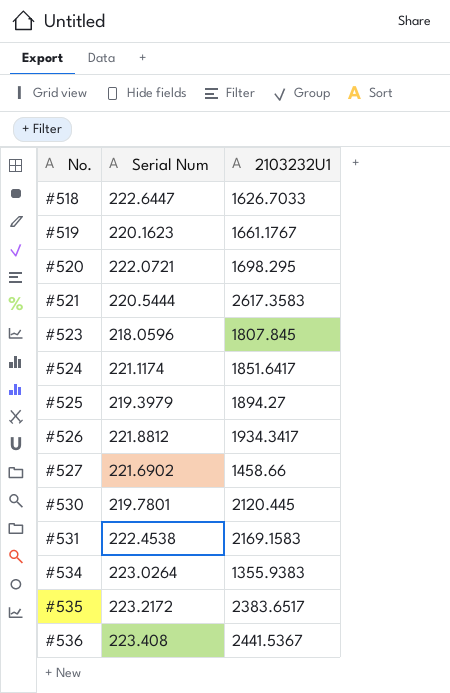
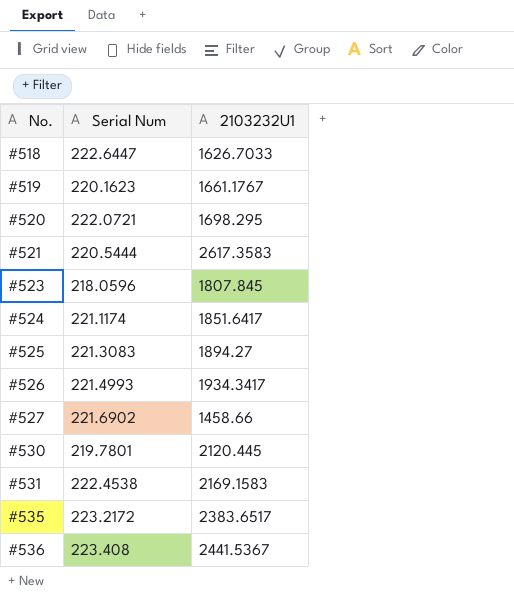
row #534: 223.0264 | 1355.9383 -> none
#525 | Serial Num: 219.3979 -> 221.3083
#526 | Serial Num: 221.8812 -> 221.4993

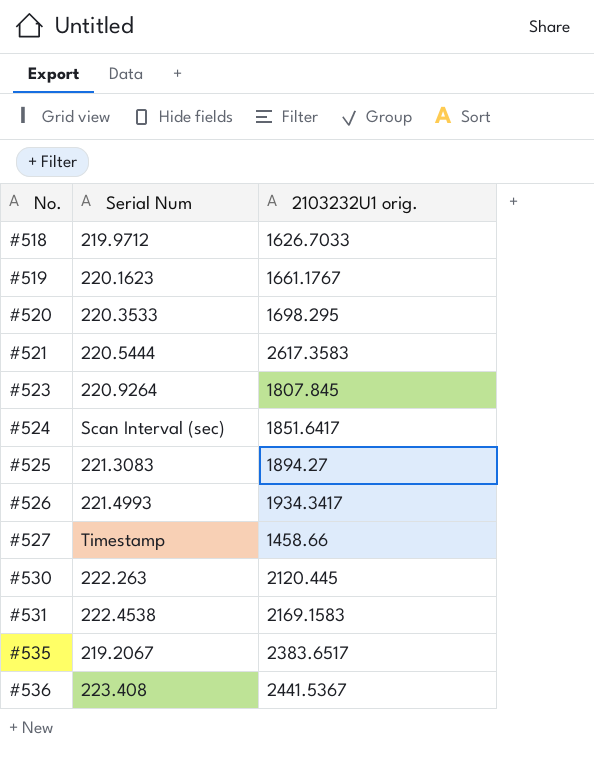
column name: 2103232U1 -> 2103232U1 orig.
#518 | Serial Num: 222.6447 -> 219.9712
#520 | Serial Num: 222.0721 -> 220.3533
#523 | Serial Num: 218.0596 -> 220.9264
#524 | Serial Num: 221.1174 -> Scan Interval (sec)
#527 | Serial Num: 221.6902 -> Timestamp
#530 | Serial Num: 219.7801 -> 222.263
#535 | Serial Num: 223.2172 -> 219.2067

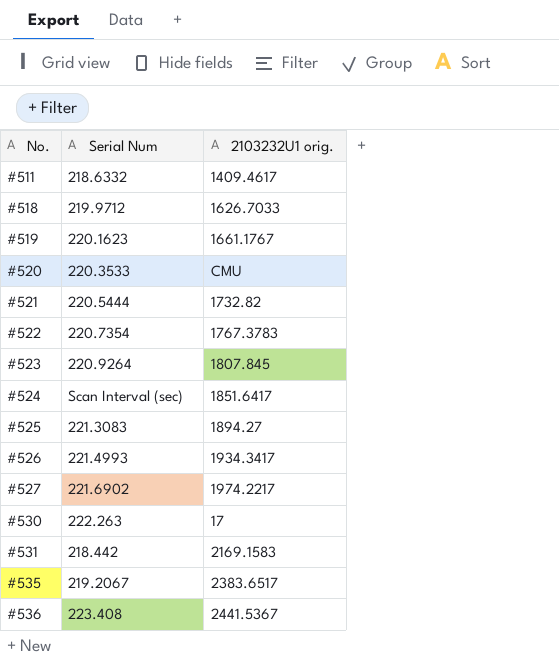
row #511: none -> 218.6332 | 1409.4617
#520 | 2103232U1 orig.: 1698.295 -> CMU
#521 | 2103232U1 orig.: 2617.3583 -> 1732.82
row #522: none -> 220.7354 | 1767.3783
#527 | Serial Num: Timestamp -> 221.6902
#527 | 2103232U1 orig.: 1458.66 -> 1974.2217
#530 | 2103232U1 orig.: 2120.445 -> 17
#531 | Serial Num: 222.4538 -> 218.442

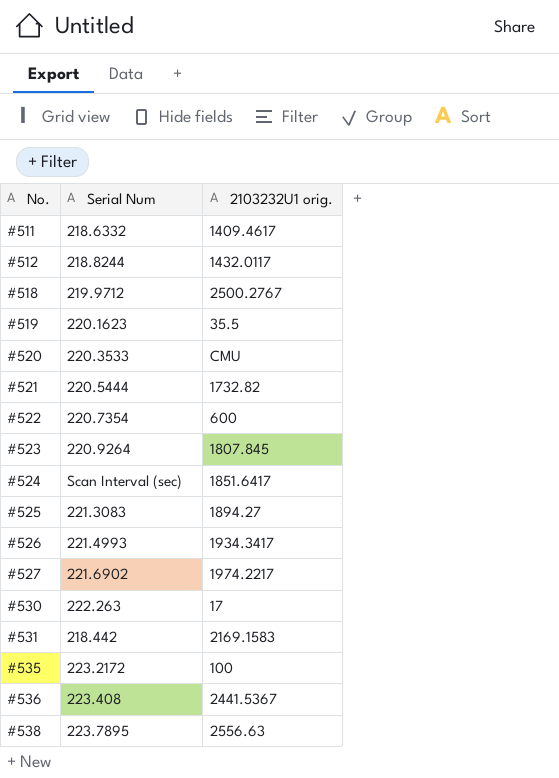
row #512: none -> 218.8244 | 1432.0117
#518 | 2103232U1 orig.: 1626.7033 -> 2500.2767
#519 | 2103232U1 orig.: 1661.1767 -> 35.5
#522 | 2103232U1 orig.: 1767.3783 -> 600
#535 | Serial Num: 219.2067 -> 223.2172
#535 | 2103232U1 orig.: 2383.6517 -> 100
row #538: none -> 223.7895 | 2556.63

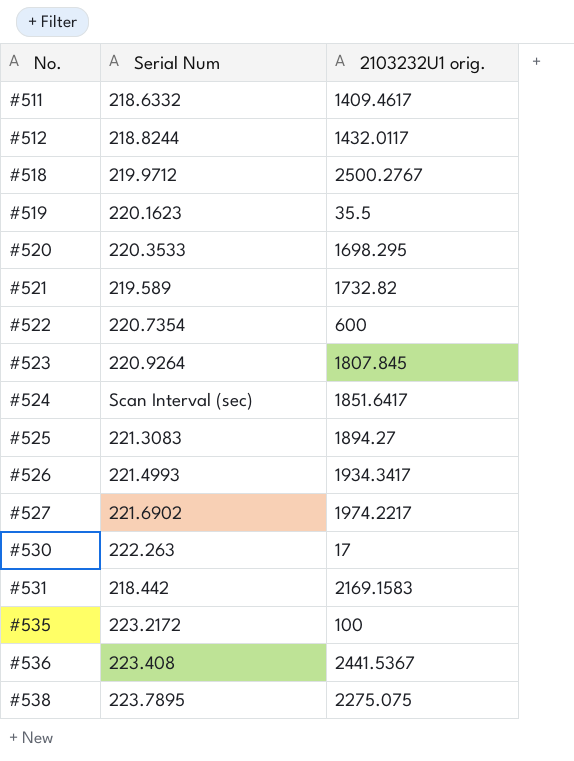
#520 | 2103232U1 orig.: CMU -> 1698.295
#521 | Serial Num: 220.5444 -> 219.589
#538 | 2103232U1 orig.: 2556.63 -> 2275.075

